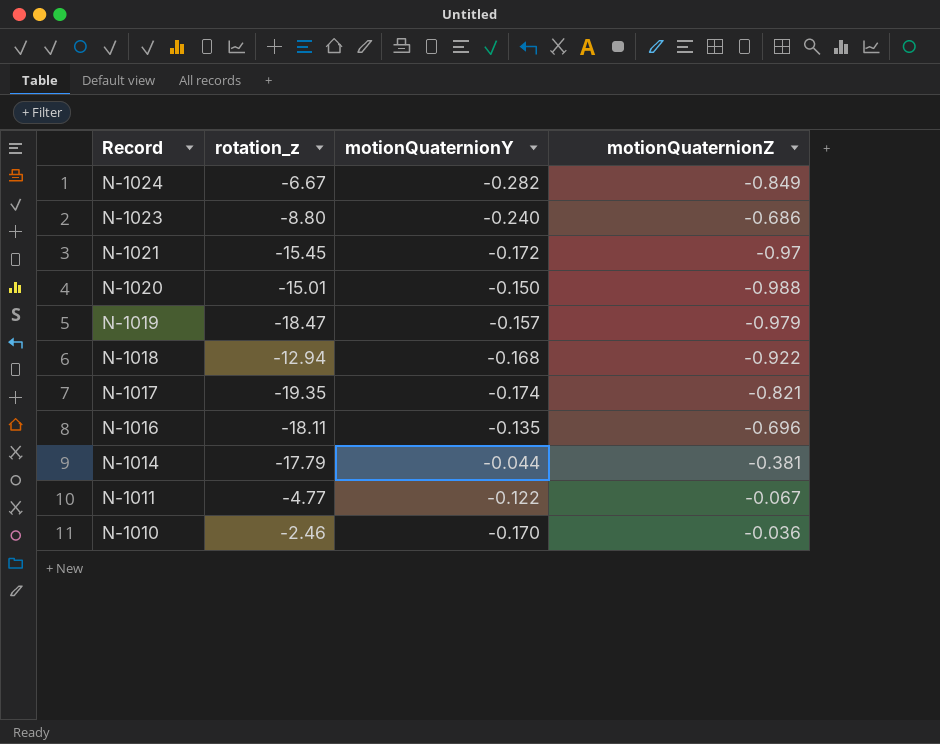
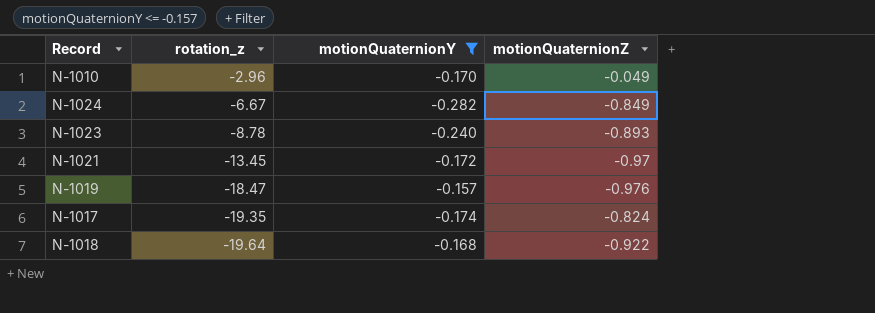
filter: none -> motionQuaternionY <= -0.157
row order: Record descending -> rotation_z descending
N-1010 | rotation_z: -2.46 -> -2.96
N-1010 | motionQuaternionZ: -0.036 -> -0.049
N-1023 | rotation_z: -8.80 -> -8.78
N-1023 | motionQuaternionZ: -0.686 -> -0.893
N-1021 | rotation_z: -15.45 -> -13.45
N-1019 | motionQuaternionZ: -0.979 -> -0.976
N-1017 | motionQuaternionZ: -0.821 -> -0.824
N-1018 | rotation_z: -12.94 -> -19.64

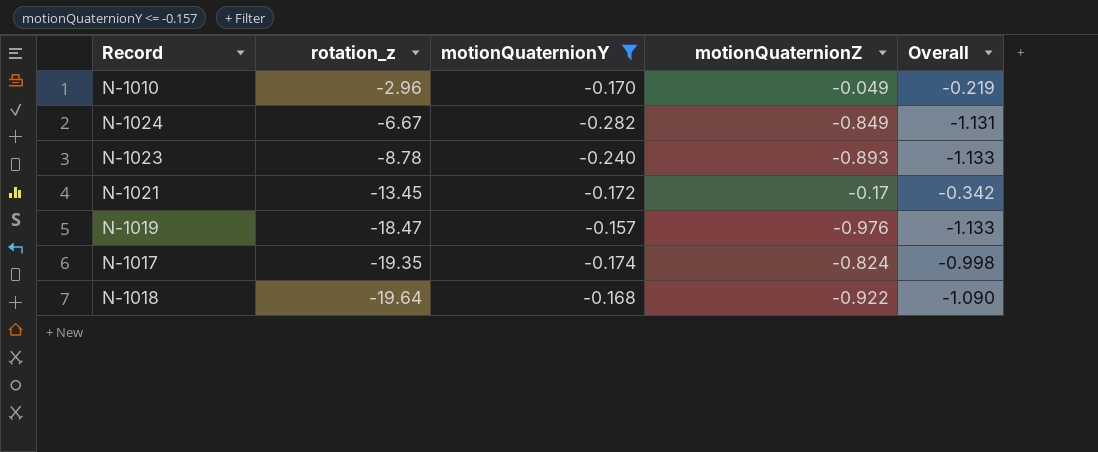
column Overall | formula: none -> [motionQuaternionY] + [motionQuaternionZ]
N-1021 | motionQuaternionZ: -0.97 -> -0.17

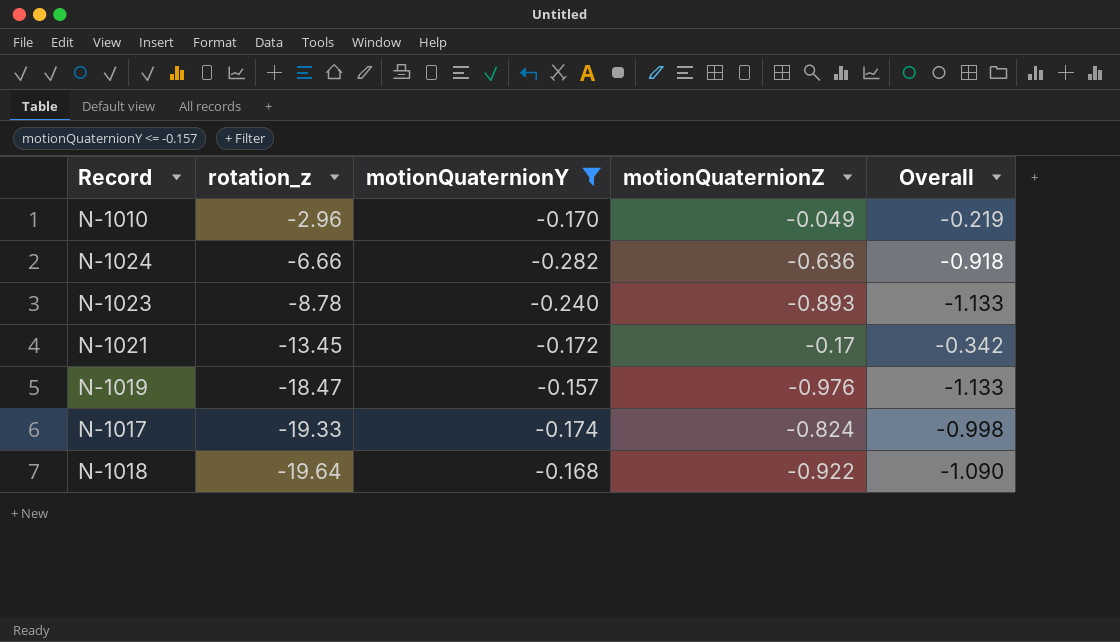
N-1024 | rotation_z: -6.67 -> -6.66
N-1024 | motionQuaternionZ: -0.849 -> -0.636
N-1024 | Overall: -1.131 -> -0.918
N-1017 | rotation_z: -19.35 -> -19.33

